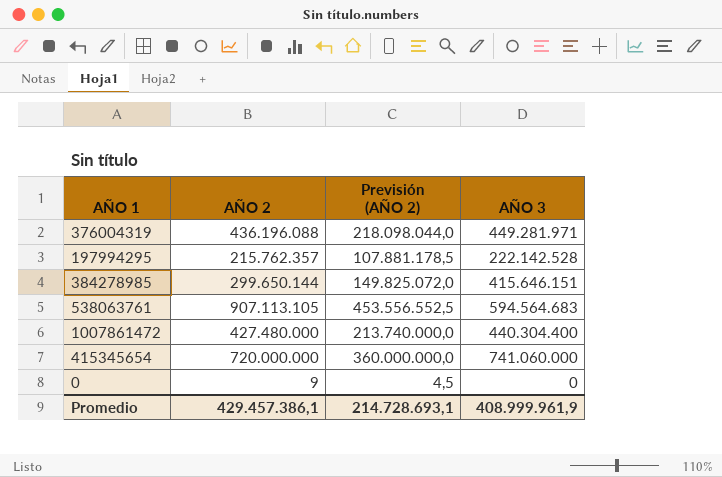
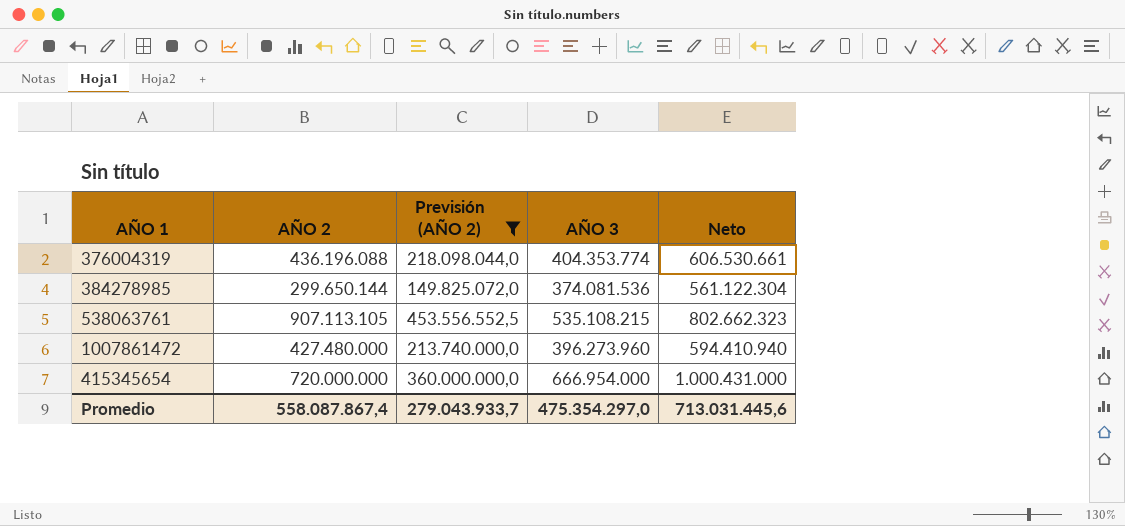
filter: none -> Previsión (AÑO 2) >= 149.825.072,0
column Neto | formula: none -> [AÑO 3] * 1,5
376004319 | AÑO 3: 449.281.971 -> 404.353.774
384278985 | AÑO 3: 415.646.151 -> 374.081.536
538063761 | AÑO 3: 594.564.683 -> 535.108.215
1007861472 | AÑO 3: 440.304.400 -> 396.273.960
415345654 | AÑO 3: 741.060.000 -> 666.954.000
Promedio | AÑO 2: 429.457.386,1 -> 558.087.867,4
Promedio | Previsión (AÑO 2): 214.728.693,1 -> 279.043.933,7
Promedio | AÑO 3: 408.999.961,9 -> 475.354.297,0

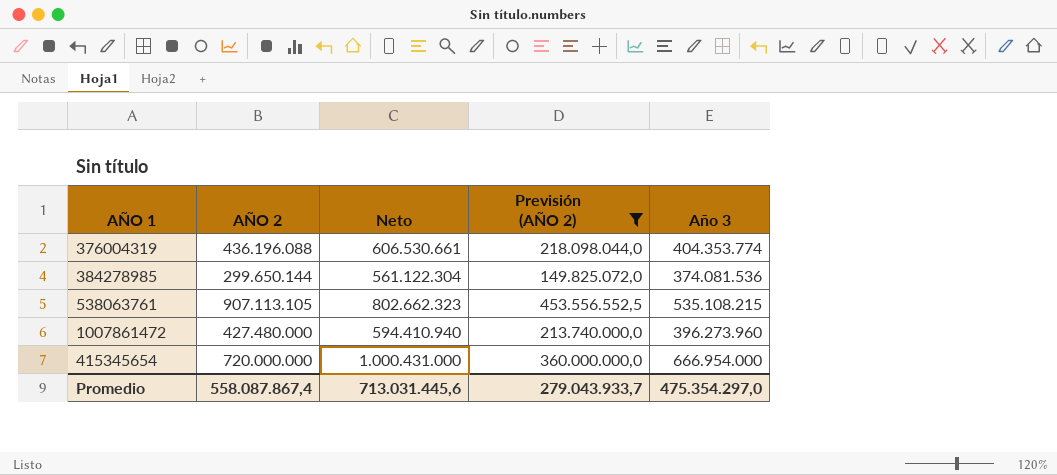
column Neto | position: 5 -> 3
column name: AÑO 3 -> Año 3

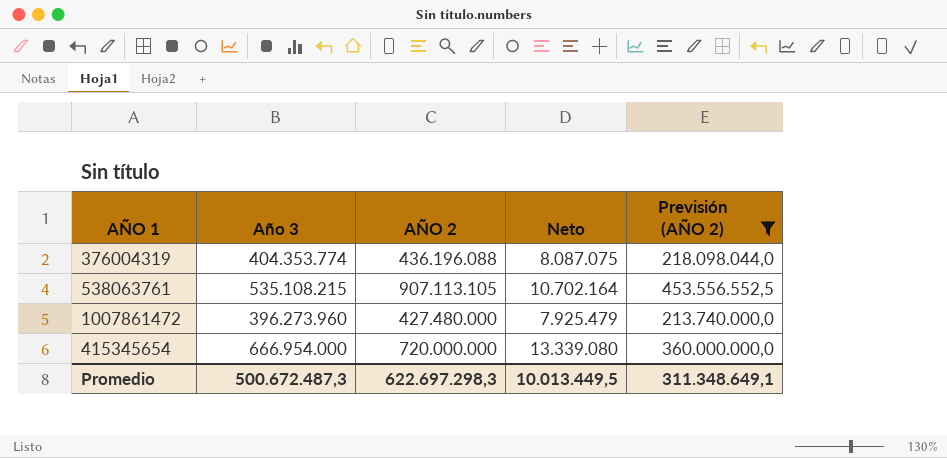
column Año 3 | position: 5 -> 2
column Neto | formula: [Año 3] * 1,5 -> [Año 3] * 0,02
row 384278985: 299.650.144 | 561.122.304 | 149.825.072,0 | 374.081.536 -> none
Promedio | Año 3: 475.354.297,0 -> 500.672.487,3
Promedio | AÑO 2: 558.087.867,4 -> 622.697.298,3
Promedio | Neto: 713.031.445,6 -> 10.013.449,5
Promedio | Previsión (AÑO 2): 279.043.933,7 -> 311.348.649,1

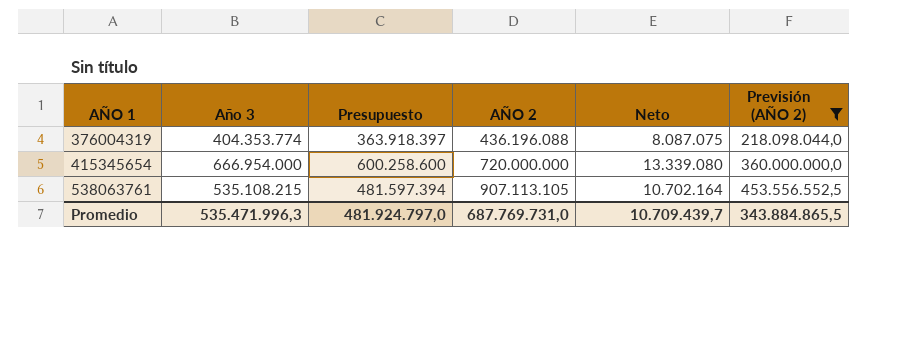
row order: none -> AÑO 1 ascending
column Presupuesto | formula: none -> [Año 3] * 0,9
row 1007861472: 396.273.960 | 427.480.000 | 7.925.479 | 213.740.000,0 -> none
Promedio | Año 3: 500.672.487,3 -> 535.471.996,3
Promedio | AÑO 2: 622.697.298,3 -> 687.769.731,0
Promedio | Neto: 10.013.449,5 -> 10.709.439,7
Promedio | Previsión (AÑO 2): 311.348.649,1 -> 343.884.865,5

